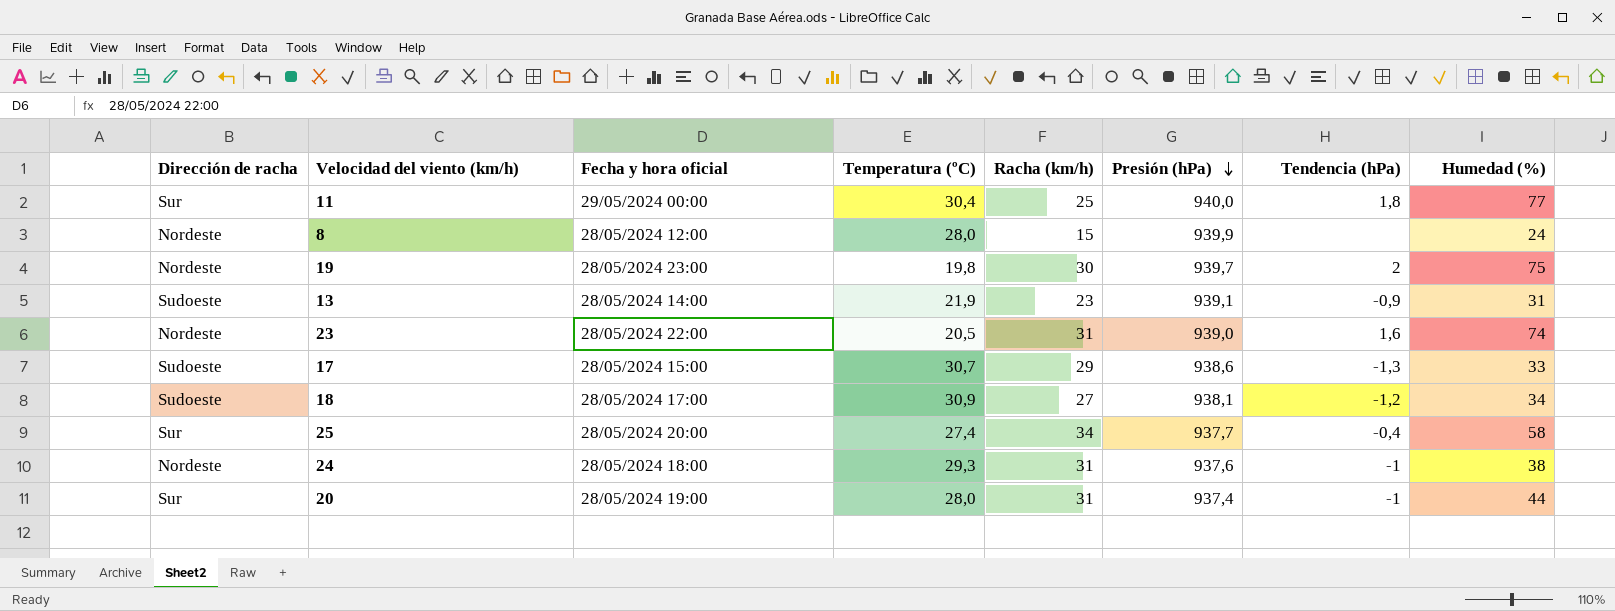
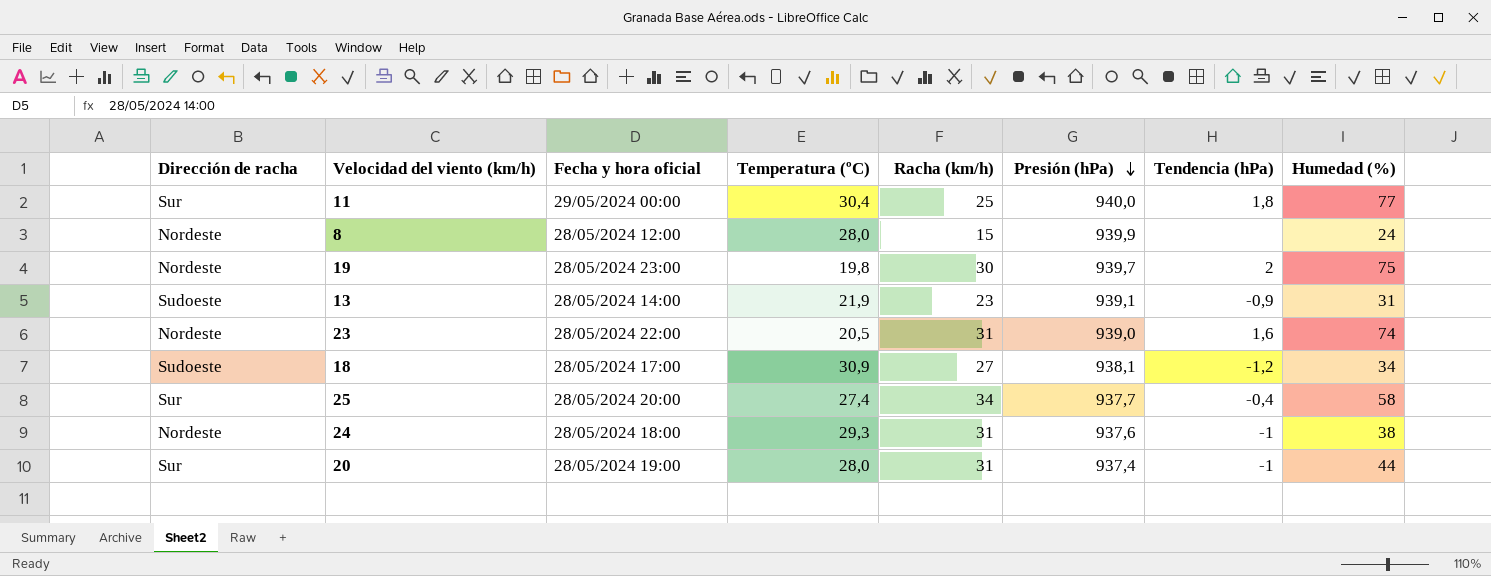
row 17: Sudoeste | 28/05/2024 15:00 | 30,7 | 29 | 938,6 | -1,3 | 33 -> none

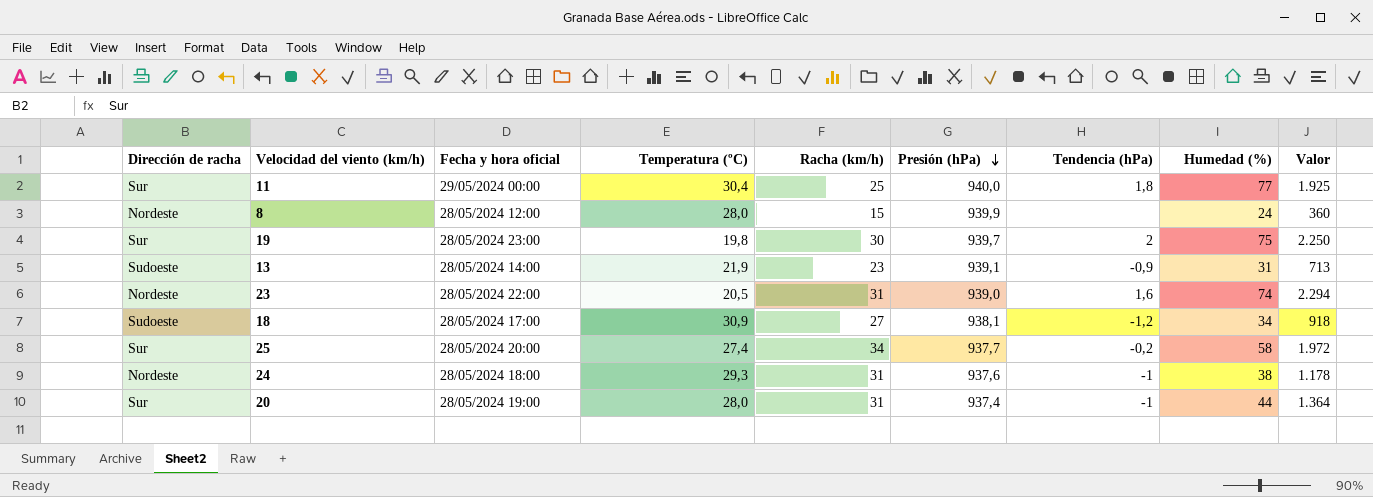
column Valor | formula: none -> [Racha (km/h)] * [Humedad (%)]
19 | Dirección de racha: Nordeste -> Sur
25 | Tendencia (hPa): -0,4 -> -0,2

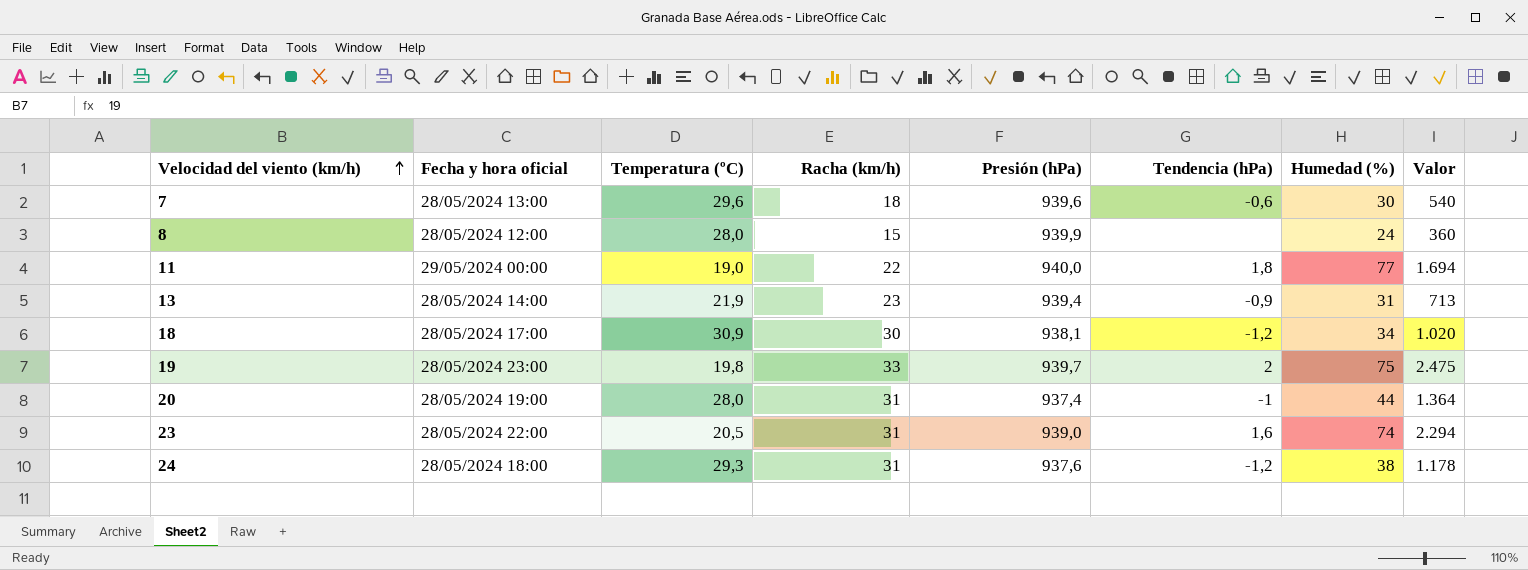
row order: Presión (hPa) descending -> Velocidad del viento (km/h) ascending
column Dirección de racha | position: 1 -> none
row 25: Sur | 28/05/2024 20:00 | 27,4 | 34 | 937,7 | -0,2 | 58 | 1.972 -> none
row 7: none -> 28/05/2024 13:00 | 29,6 | 18 | 939,6 | -0,6 | 30 | 540
11 | Temperatura (ºC): 30,4 -> 19,0
11 | Racha (km/h): 25 -> 22
11 | Valor: 1.925 -> 1.694
13 | Presión (hPa): 939,1 -> 939,4
18 | Racha (km/h): 27 -> 30
18 | Valor: 918 -> 1.020
19 | Racha (km/h): 30 -> 33
19 | Valor: 2.250 -> 2.475
24 | Tendencia (hPa): -1 -> -1,2

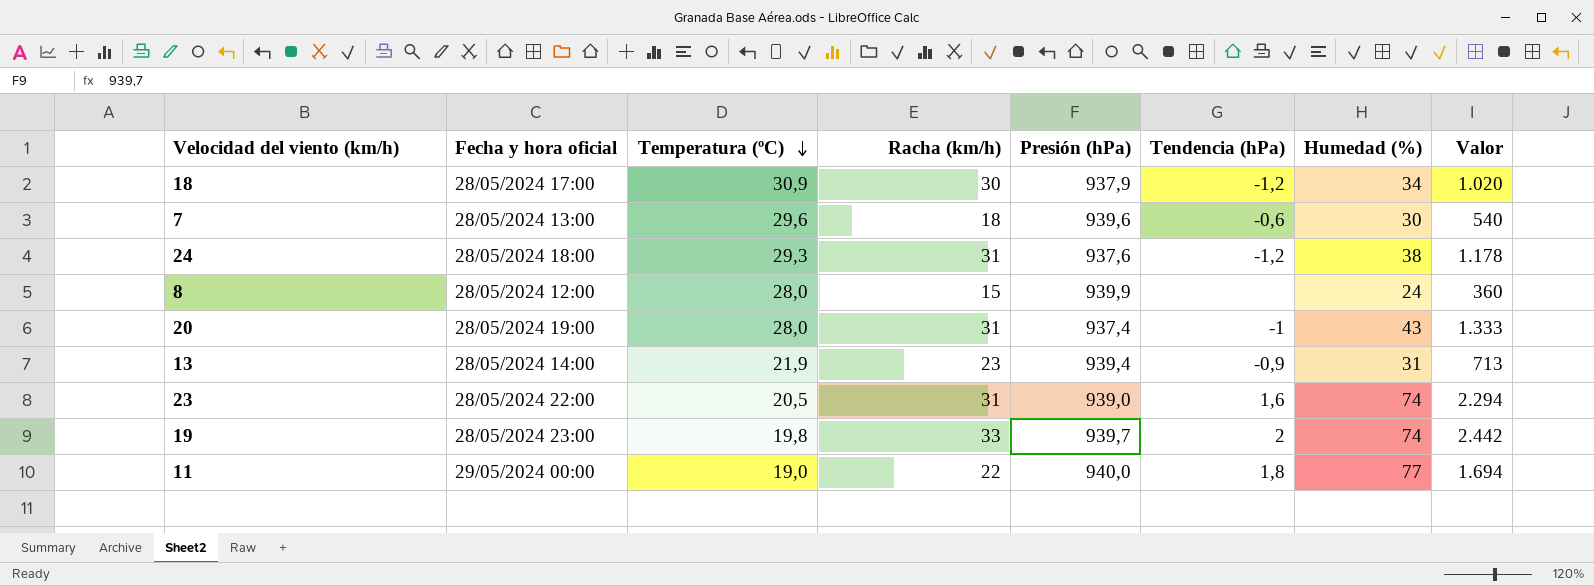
row order: Velocidad del viento (km/h) ascending -> Temperatura (ºC) descending
18 | Presión (hPa): 938,1 -> 937,9
20 | Humedad (%): 44 -> 43
20 | Valor: 1.364 -> 1.333
19 | Humedad (%): 75 -> 74
19 | Valor: 2.475 -> 2.442

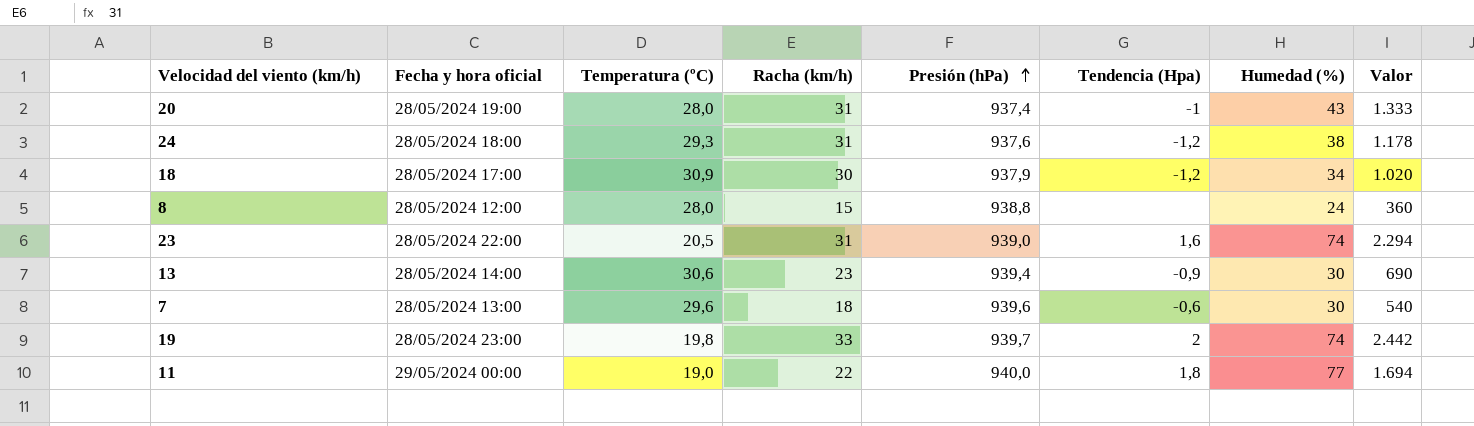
row order: Temperatura (ºC) descending -> Presión (hPa) ascending
column name: Tendencia (hPa) -> Tendencia (Hpa)
8 | Presión (hPa): 939,9 -> 938,8
13 | Temperatura (ºC): 21,9 -> 30,6
13 | Humedad (%): 31 -> 30
13 | Valor: 713 -> 690

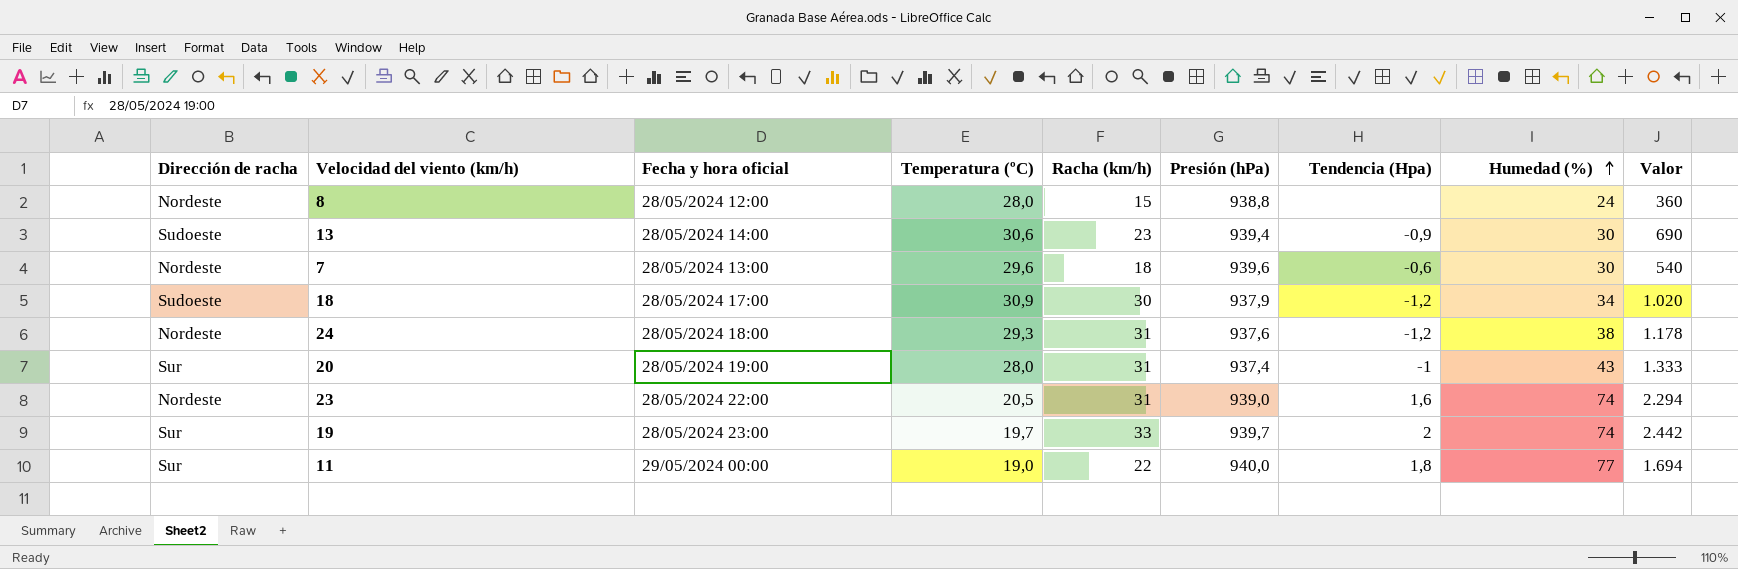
row order: Presión (hPa) ascending -> Humedad (%) ascending
column Dirección de racha | position: none -> 1
19 | Temperatura (ºC): 19,8 -> 19,7

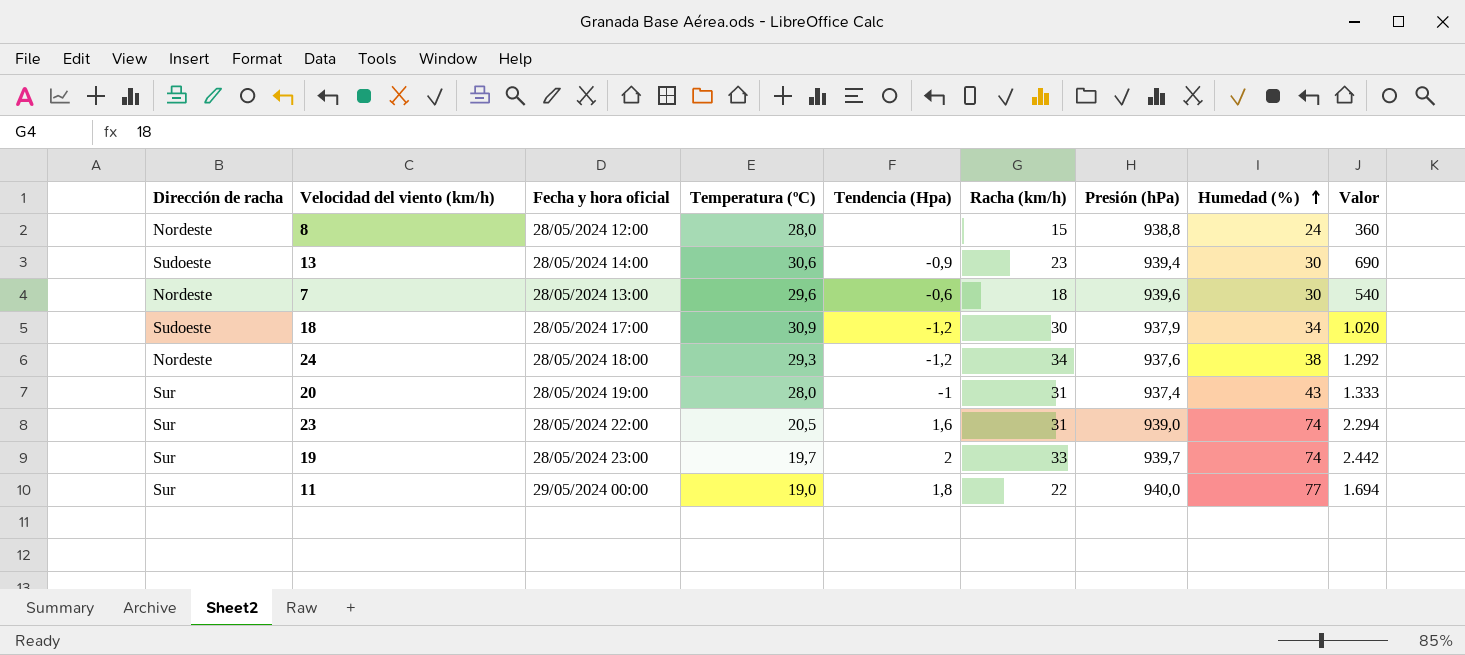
column Tendencia (Hpa) | position: 7 -> 5
24 | Racha (km/h): 31 -> 34
24 | Valor: 1.178 -> 1.292
23 | Dirección de racha: Nordeste -> Sur

